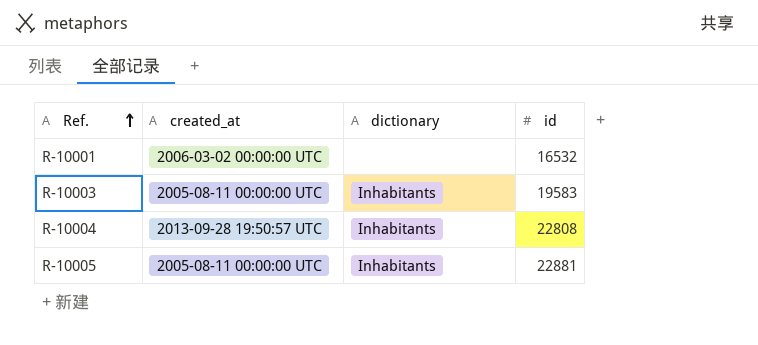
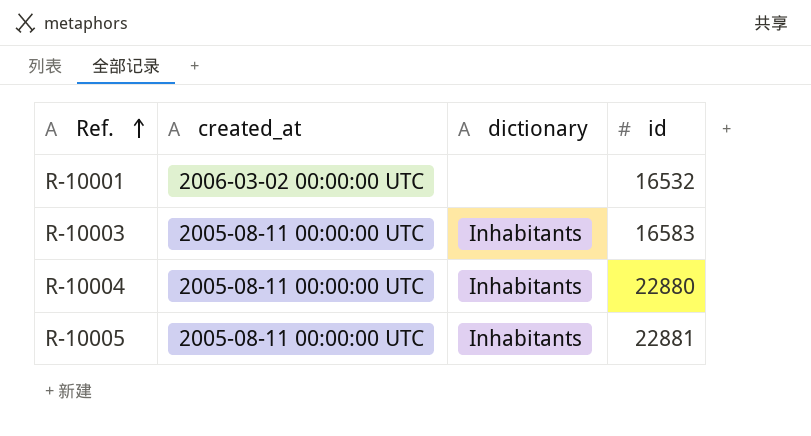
R-10003 | id: 19583 -> 16583
R-10004 | created_at: 2013-09-28 19:50:57 UTC -> 2005-08-11 00:00:00 UTC
R-10004 | id: 22808 -> 22880

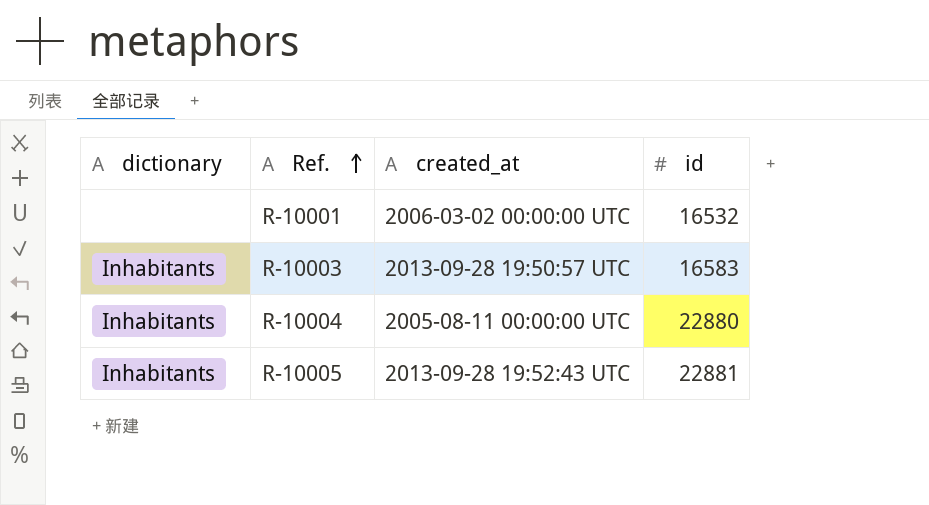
column dictionary | position: 3 -> 1
R-10003 | created_at: 2005-08-11 00:00:00 UTC -> 2013-09-28 19:50:57 UTC
R-10005 | created_at: 2005-08-11 00:00:00 UTC -> 2013-09-28 19:52:43 UTC

